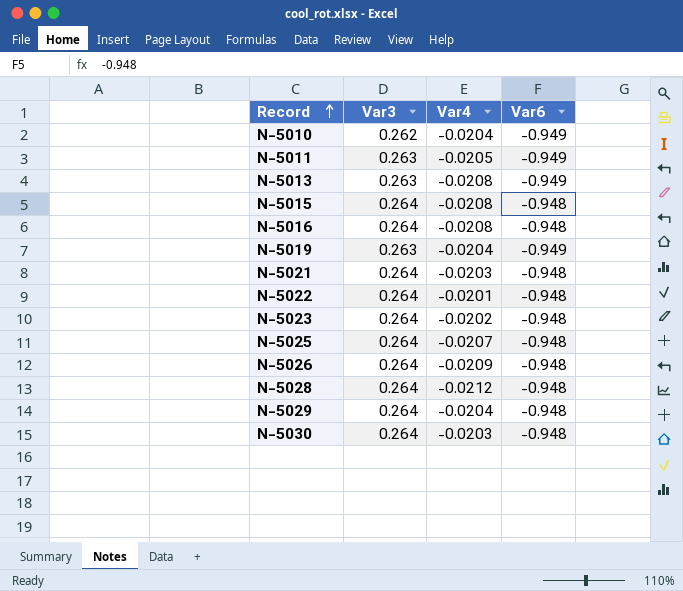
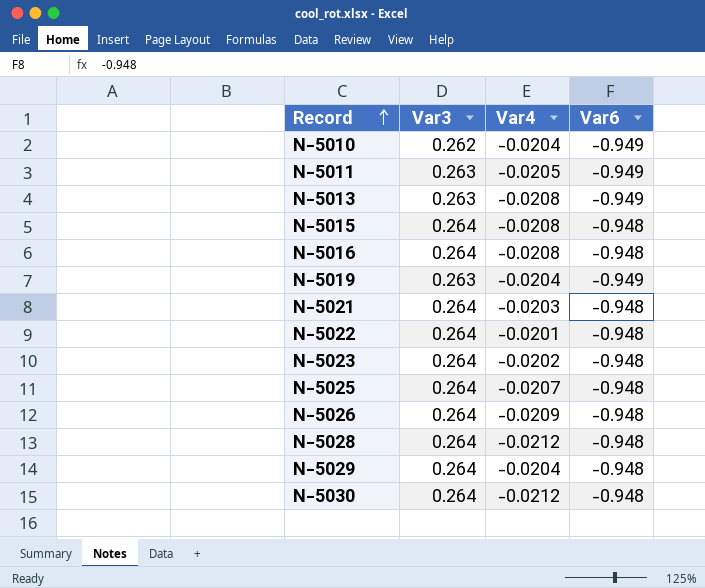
N-5030 | Var4: -0.0203 -> -0.0212

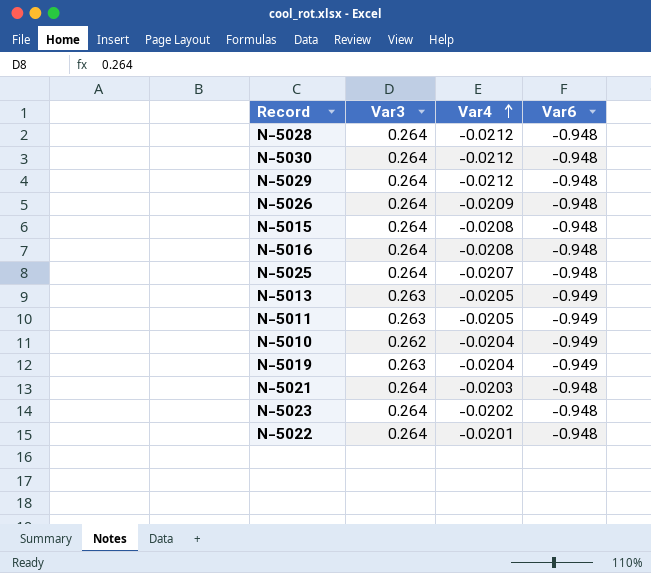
row order: Record ascending -> Var4 ascending
N-5029 | Var4: -0.0204 -> -0.0212
N-5013 | Var4: -0.0208 -> -0.0205

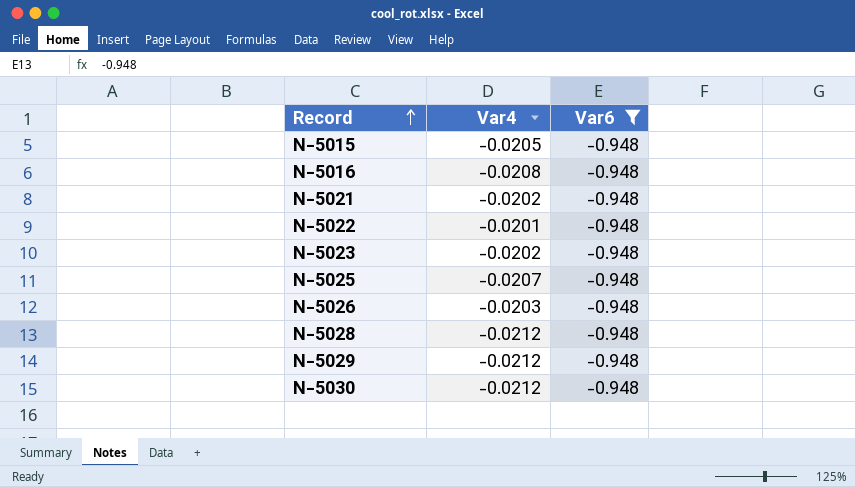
filter: none -> Var6 = -0.948
row order: Var4 ascending -> Record ascending
column Var3 | position: 2 -> none
N-5015 | Var4: -0.0208 -> -0.0205
N-5021 | Var4: -0.0203 -> -0.0202
N-5026 | Var4: -0.0209 -> -0.0203

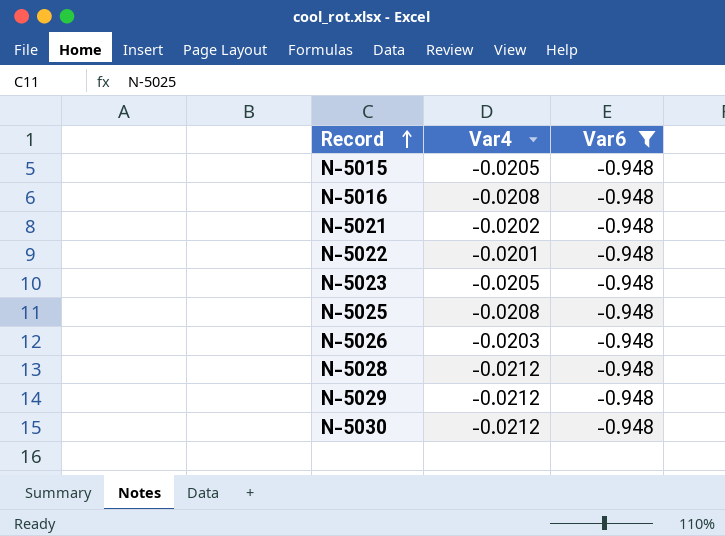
N-5023 | Var4: -0.0202 -> -0.0205
N-5025 | Var4: -0.0207 -> -0.0208

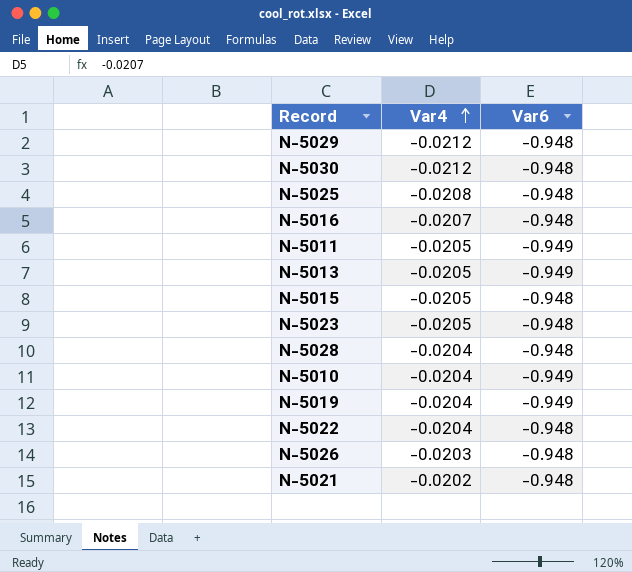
filter: Var6 = -0.948 -> none
row order: Record ascending -> Var4 ascending
N-5016 | Var4: -0.0208 -> -0.0207
N-5028 | Var4: -0.0212 -> -0.0204
N-5022 | Var4: -0.0201 -> -0.0204

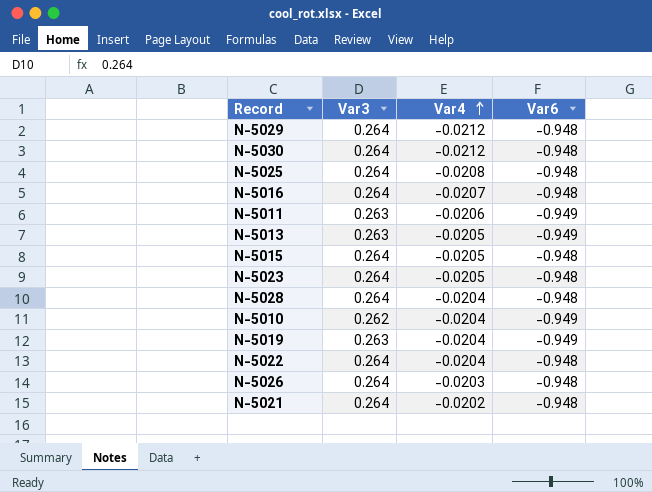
column Var3 | position: none -> 2
N-5011 | Var4: -0.0205 -> -0.0206

